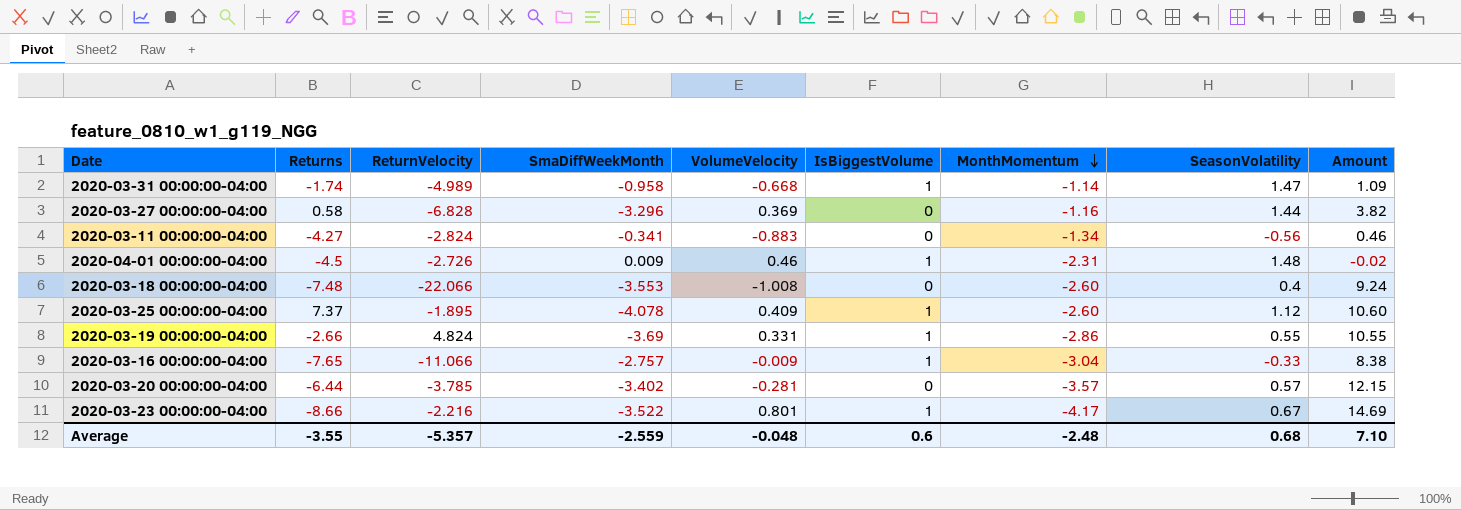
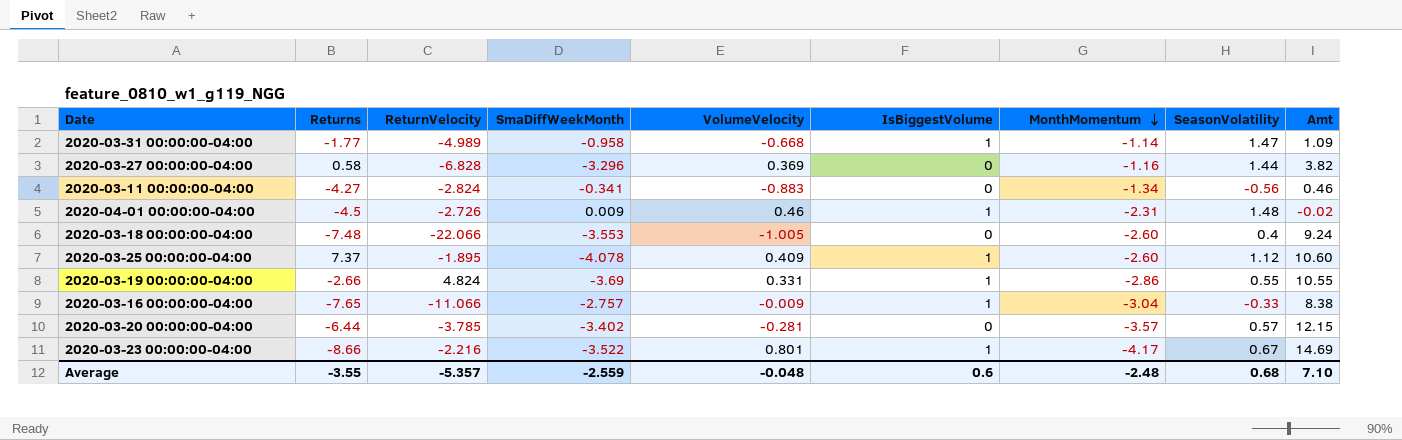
column name: Amount -> Amt
2020-03-31 00:00:00-04:00 | Returns: -1.74 -> -1.77
2020-03-18 00:00:00-04:00 | VolumeVelocity: -1.008 -> -1.005

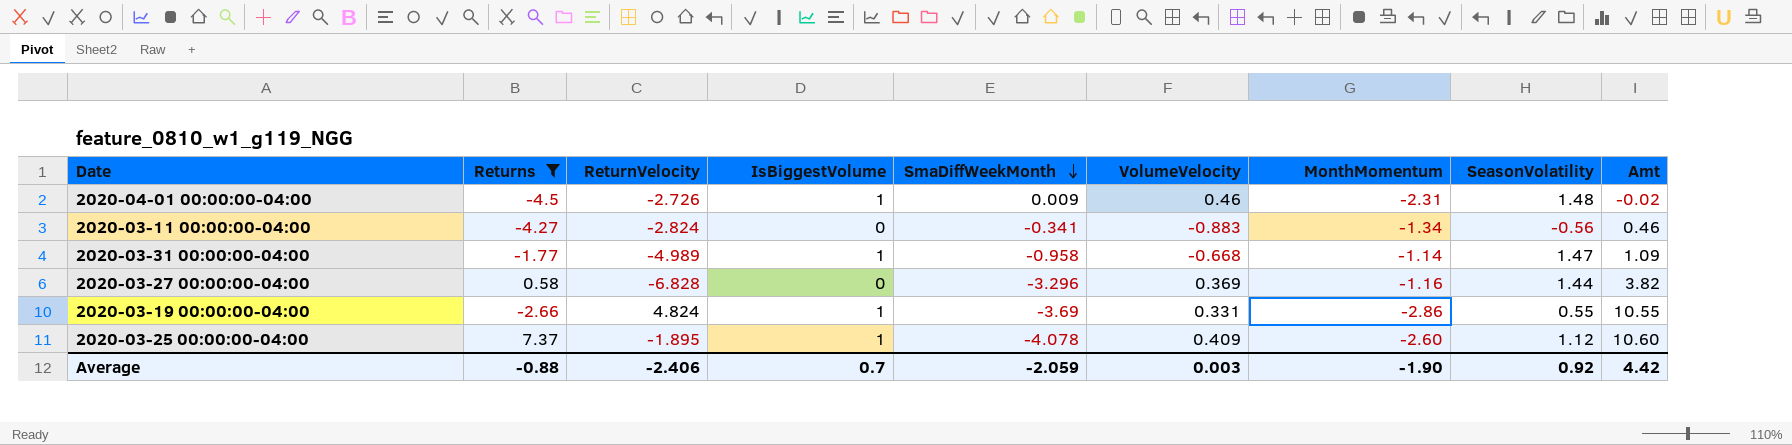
filter: none -> Returns >= -4.5
row order: MonthMomentum descending -> SmaDiffWeekMonth descending
column IsBiggestVolume | position: 6 -> 4
Average | Returns: -3.55 -> -0.88
Average | ReturnVelocity: -5.357 -> -2.406
Average | IsBiggestVolume: 0.6 -> 0.7
Average | SmaDiffWeekMonth: -2.559 -> -2.059
Average | VolumeVelocity: -0.048 -> 0.003
Average | MonthMomentum: -2.48 -> -1.90
Average | SeasonVolatility: 0.68 -> 0.92
Average | Amt: 7.10 -> 4.42

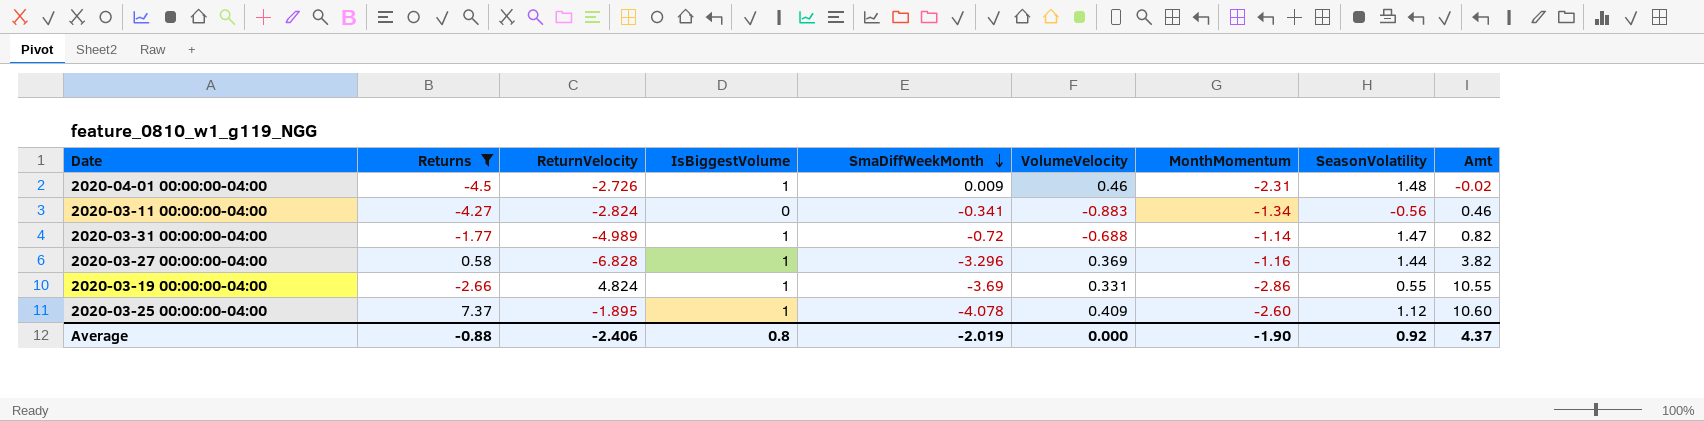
2020-03-31 00:00:00-04:00 | SmaDiffWeekMonth: -0.958 -> -0.72
2020-03-31 00:00:00-04:00 | VolumeVelocity: -0.668 -> -0.688
2020-03-31 00:00:00-04:00 | Amt: 1.09 -> 0.82
2020-03-27 00:00:00-04:00 | IsBiggestVolume: 0 -> 1
Average | IsBiggestVolume: 0.7 -> 0.8
Average | SmaDiffWeekMonth: -2.059 -> -2.019
Average | VolumeVelocity: 0.003 -> 0.000
Average | Amt: 4.42 -> 4.37

